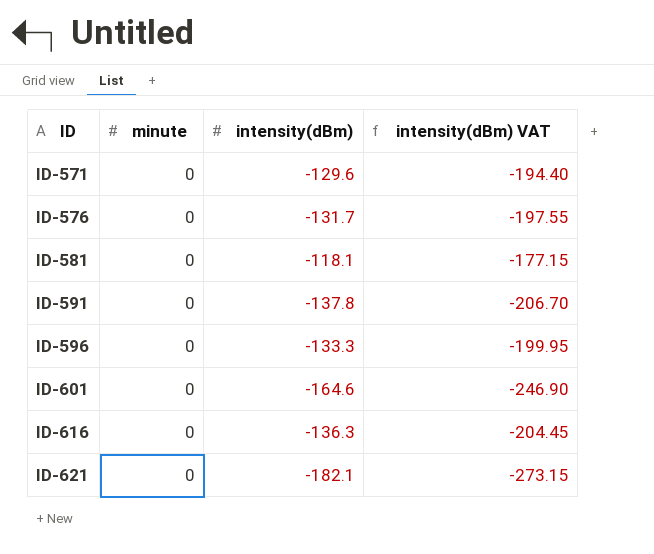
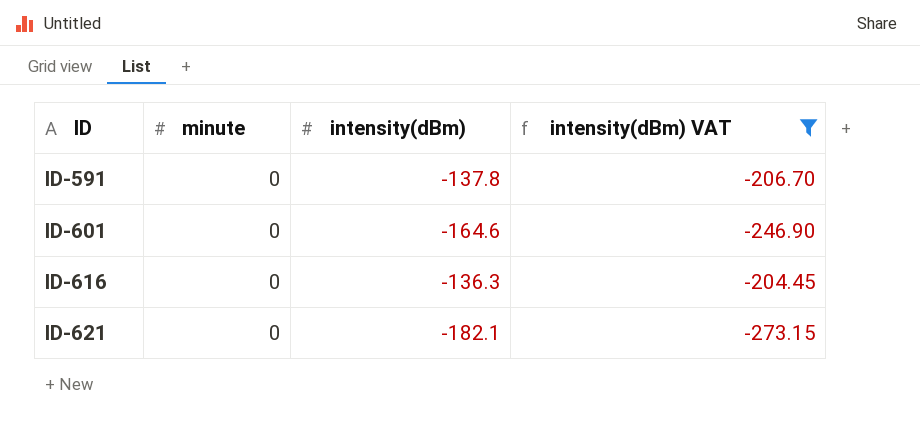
filter: none -> intensity(dBm) VAT <= -204.45

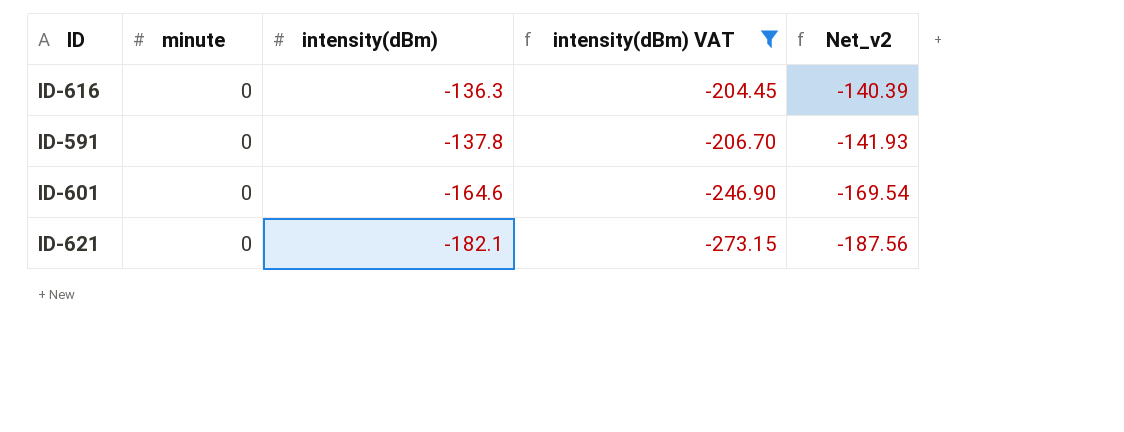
row order: ID ascending -> intensity(dBm) descending
column Net_v2 | formula: none -> [intensity(dBm)] * 1.03

